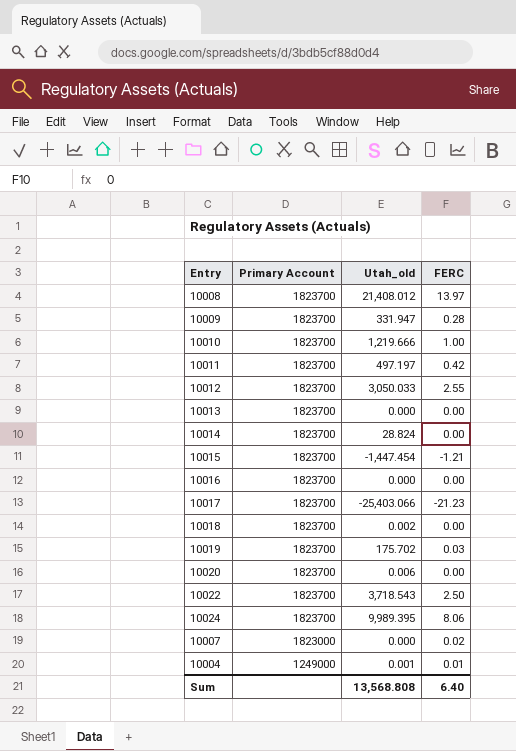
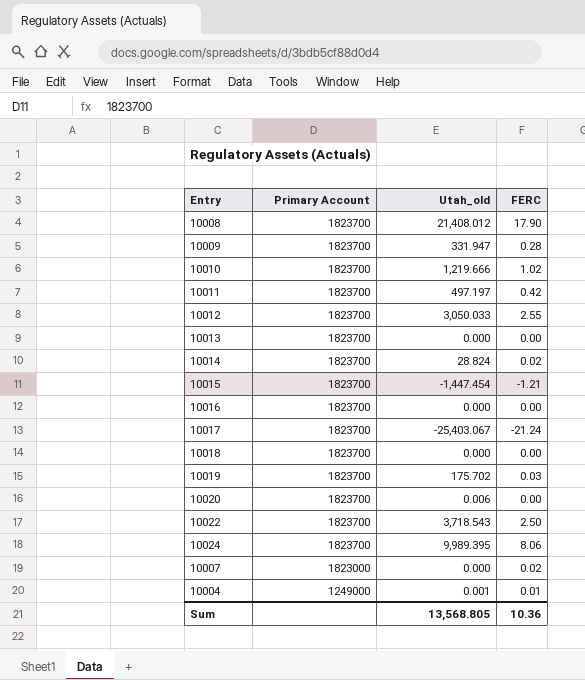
10008 | FERC: 13.97 -> 17.90
10010 | FERC: 1.00 -> 1.02
10014 | FERC: 0.00 -> 0.02
10017 | Utah_old: -25,403.066 -> -25,403.067
10017 | FERC: -21.23 -> -21.24
10018 | Utah_old: 0.002 -> 0.000
Sum | Utah_old: 13,568.808 -> 13,568.805
Sum | FERC: 6.40 -> 10.36

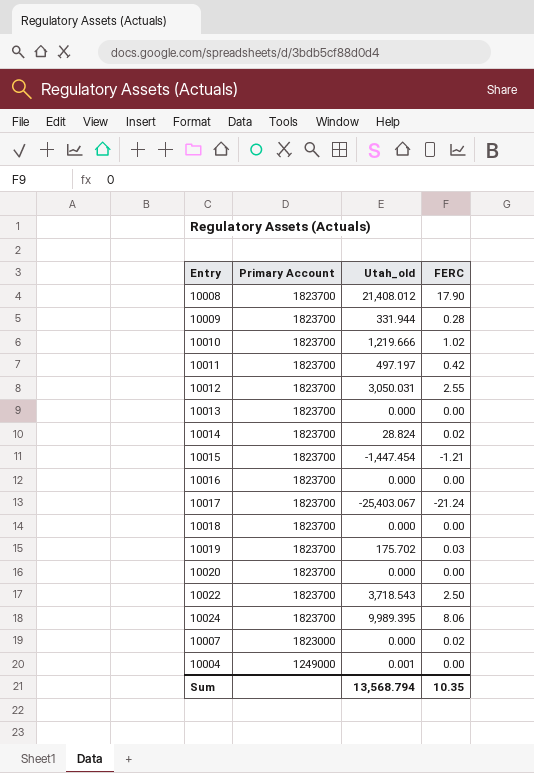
10009 | Utah_old: 331.947 -> 331.944
10012 | Utah_old: 3,050.033 -> 3,050.031
10020 | Utah_old: 0.006 -> 0.000
10004 | FERC: 0.01 -> 0.00
Sum | Utah_old: 13,568.805 -> 13,568.794
Sum | FERC: 10.36 -> 10.35

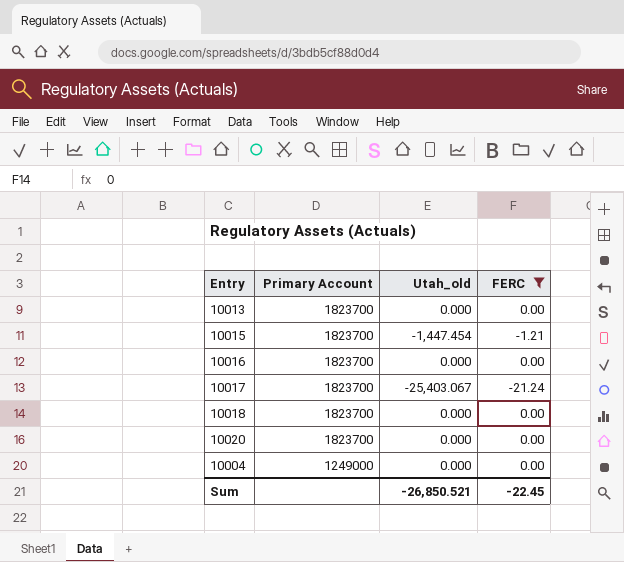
filter: none -> FERC <= 0.00
10004 | Utah_old: 0.001 -> 0.000
Sum | Utah_old: 13,568.794 -> -26,850.521
Sum | FERC: 10.35 -> -22.45

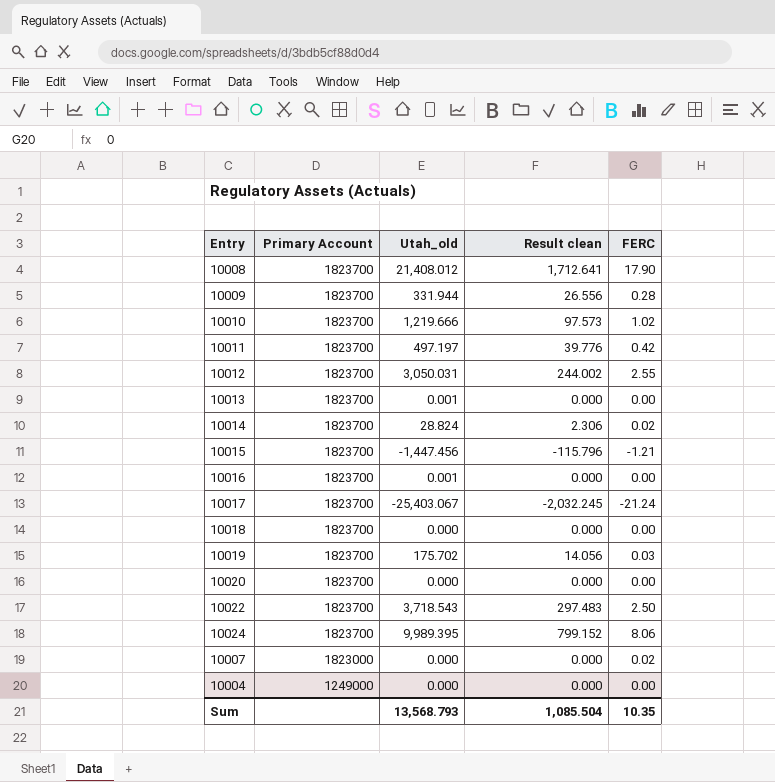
filter: FERC <= 0.00 -> none
column Result clean | formula: none -> [Utah_old] * 0.08
10013 | Utah_old: 0.000 -> 0.001
10015 | Utah_old: -1,447.454 -> -1,447.456
10016 | Utah_old: 0.000 -> 0.001
Sum | Utah_old: -26,850.521 -> 13,568.793
Sum | FERC: -22.45 -> 10.35

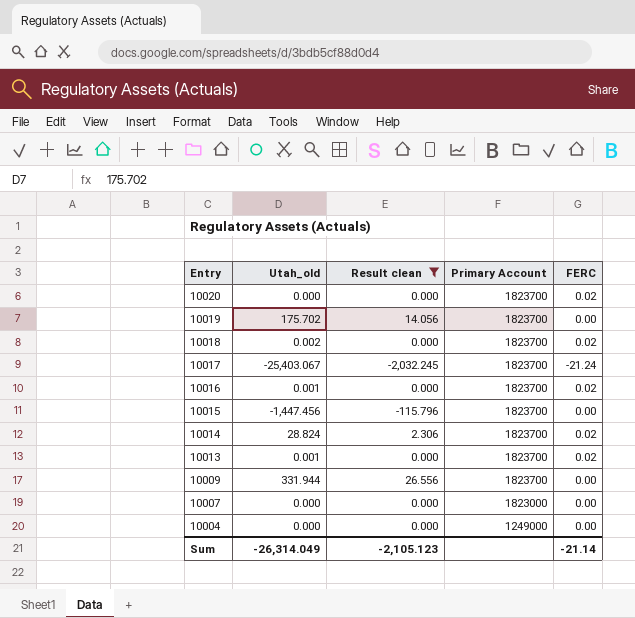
filter: none -> Result clean <= 26.556
row order: Primary Account descending -> Entry descending
column Primary Account | position: 2 -> 4
10020 | FERC: 0.00 -> 0.02
10019 | FERC: 0.03 -> 0.00
10018 | Utah_old: 0.000 -> 0.002
10018 | FERC: 0.00 -> 0.02
10016 | FERC: 0.00 -> 0.02
10015 | FERC: -1.21 -> 0.00
10013 | FERC: 0.00 -> 0.02
10009 | FERC: 0.28 -> 0.00
10007 | FERC: 0.02 -> 0.00
Sum | Utah_old: 13,568.793 -> -26,314.049
Sum | Result clean: 1,085.504 -> -2,105.123
Sum | FERC: 10.35 -> -21.14

